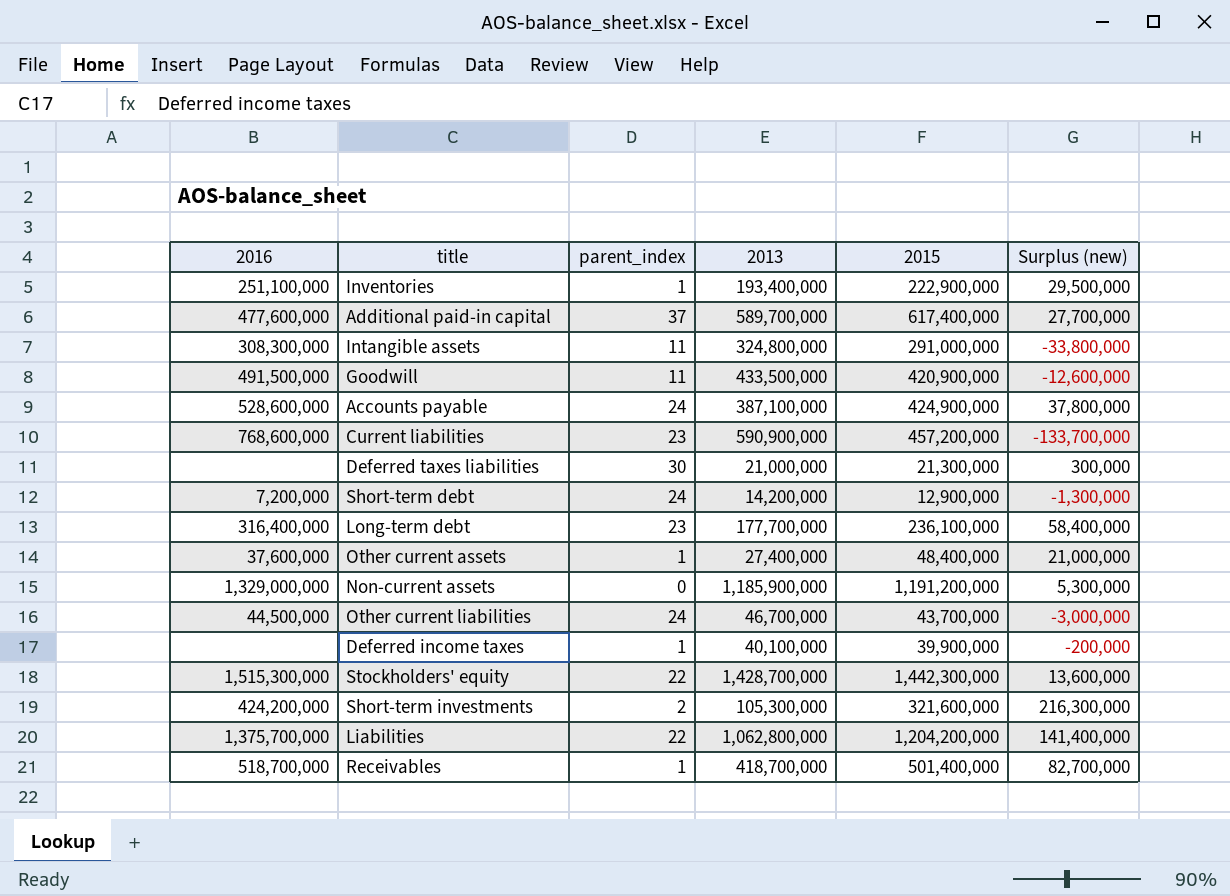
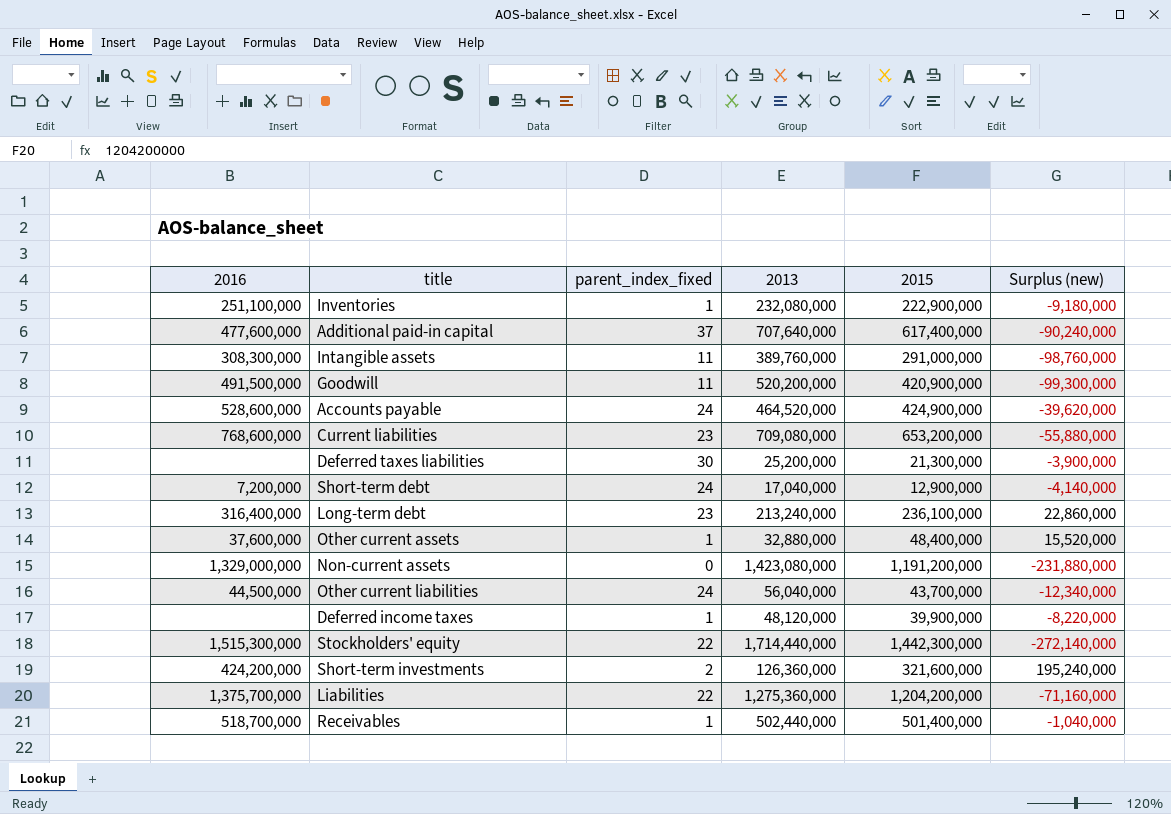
column name: parent_index -> parent_index_fixed
Inventories | 2013: 193,400,000 -> 232,080,000
Inventories | Surplus (new): 29,500,000 -> -9,180,000
Additional paid-in capital | 2013: 589,700,000 -> 707,640,000
Additional paid-in capital | Surplus (new): 27,700,000 -> -90,240,000
Intangible assets | 2013: 324,800,000 -> 389,760,000
Intangible assets | Surplus (new): -33,800,000 -> -98,760,000
Goodwill | 2013: 433,500,000 -> 520,200,000
Goodwill | Surplus (new): -12,600,000 -> -99,300,000
Accounts payable | 2013: 387,100,000 -> 464,520,000
Accounts payable | Surplus (new): 37,800,000 -> -39,620,000
Current liabilities | 2013: 590,900,000 -> 709,080,000
Current liabilities | 2015: 457,200,000 -> 653,200,000
Current liabilities | Surplus (new): -133,700,000 -> -55,880,000
Deferred taxes liabilities | 2013: 21,000,000 -> 25,200,000
Deferred taxes liabilities | Surplus (new): 300,000 -> -3,900,000
Short-term debt | 2013: 14,200,000 -> 17,040,000
Short-term debt | Surplus (new): -1,300,000 -> -4,140,000
Long-term debt | 2013: 177,700,000 -> 213,240,000
Long-term debt | Surplus (new): 58,400,000 -> 22,860,000
Other current assets | 2013: 27,400,000 -> 32,880,000
Other current assets | Surplus (new): 21,000,000 -> 15,520,000
Non-current assets | 2013: 1,185,900,000 -> 1,423,080,000
Non-current assets | Surplus (new): 5,300,000 -> -231,880,000
Other current liabilities | 2013: 46,700,000 -> 56,040,000
Other current liabilities | Surplus (new): -3,000,000 -> -12,340,000
Deferred income taxes | 2013: 40,100,000 -> 48,120,000
Deferred income taxes | Surplus (new): -200,000 -> -8,220,000
Stockholders' equity | 2013: 1,428,700,000 -> 1,714,440,000
Stockholders' equity | Surplus (new): 13,600,000 -> -272,140,000
Short-term investments | 2013: 105,300,000 -> 126,360,000
Short-term investments | Surplus (new): 216,300,000 -> 195,240,000
Liabilities | 2013: 1,062,800,000 -> 1,275,360,000
Liabilities | Surplus (new): 141,400,000 -> -71,160,000
Receivables | 2013: 418,700,000 -> 502,440,000
Receivables | Surplus (new): 82,700,000 -> -1,040,000

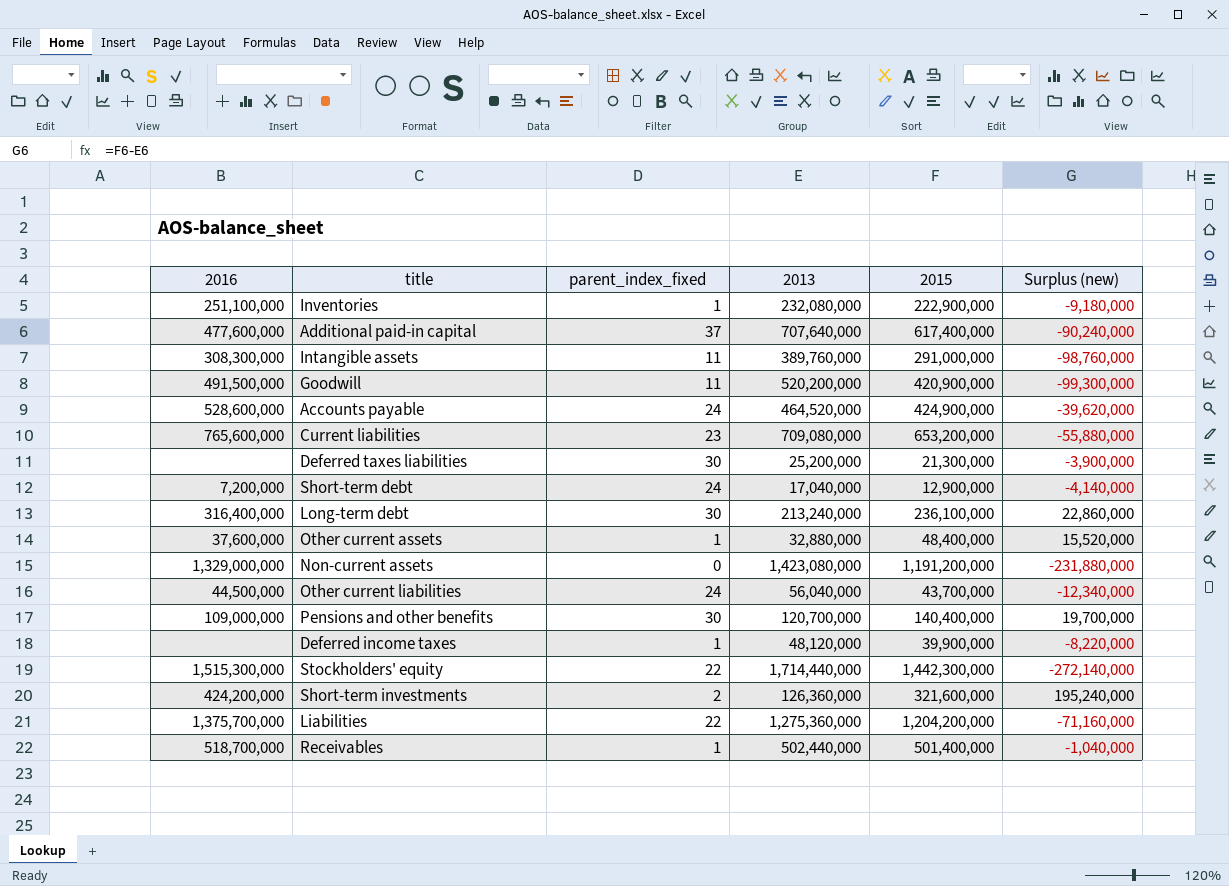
Current liabilities | 2016: 768,600,000 -> 765,600,000
Long-term debt | parent_index_fixed: 23 -> 30
row Pensions and other benefits: none -> 109,000,000 | 30 | 120,700,000 | 140,400,000 | 19,700,000

